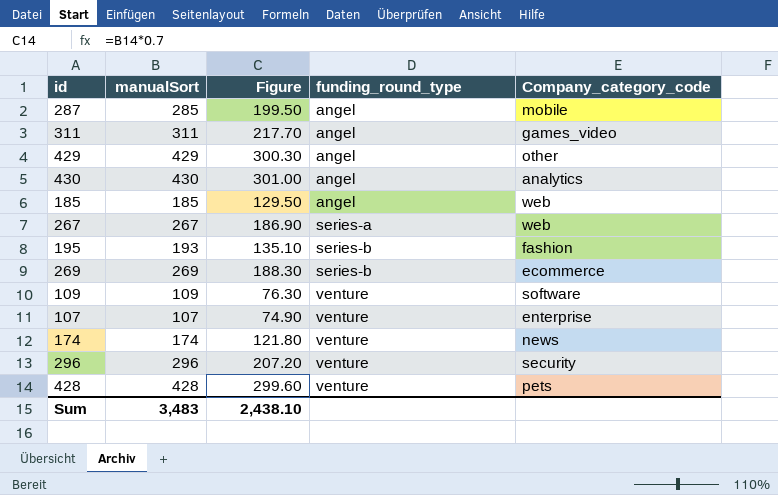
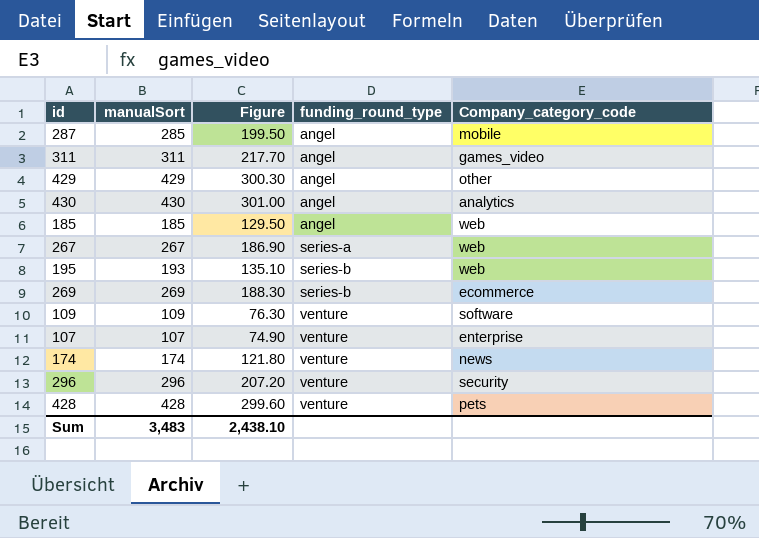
195 | Company_category_code: fashion -> web

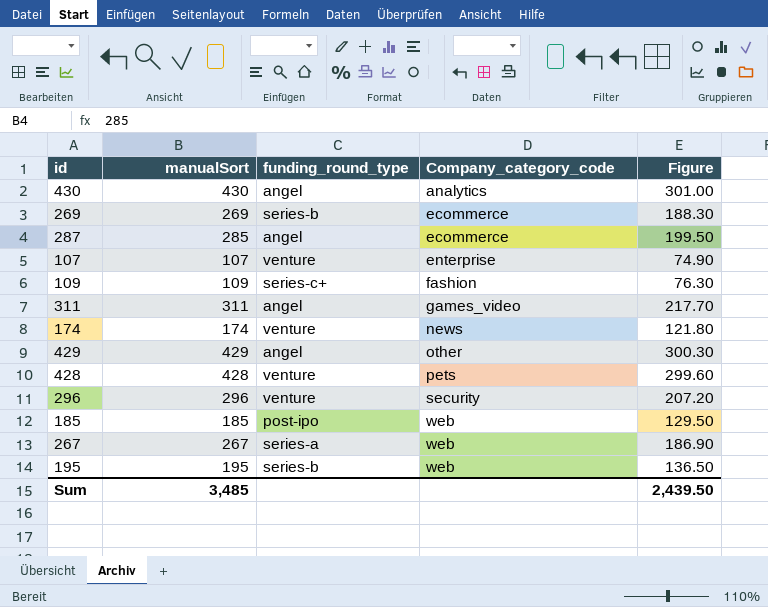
row order: funding_round_type ascending -> Company_category_code ascending
column Figure | position: 3 -> 5
287 | Company_category_code: mobile -> ecommerce
109 | funding_round_type: venture -> series-c+
109 | Company_category_code: software -> fashion
185 | funding_round_type: angel -> post-ipo
195 | manualSort: 193 -> 195
195 | Figure: 135.10 -> 136.50
Sum | manualSort: 3,483 -> 3,485
Sum | Figure: 2,438.10 -> 2,439.50

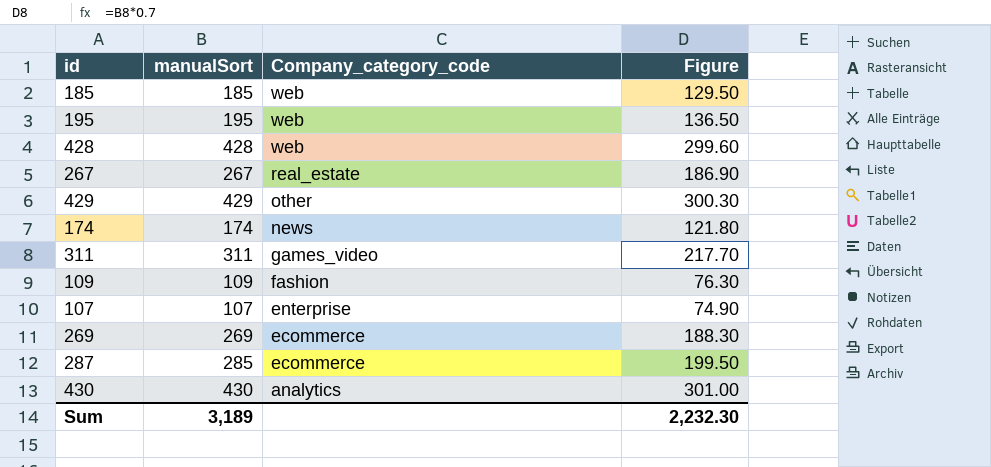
row order: Company_category_code ascending -> Company_category_code descending
column funding_round_type | position: 3 -> none
row 296: 296 | venture | security | 207.20 -> none
428 | Company_category_code: pets -> web
267 | Company_category_code: web -> real_estate
Sum | manualSort: 3,485 -> 3,189
Sum | Figure: 2,439.50 -> 2,232.30

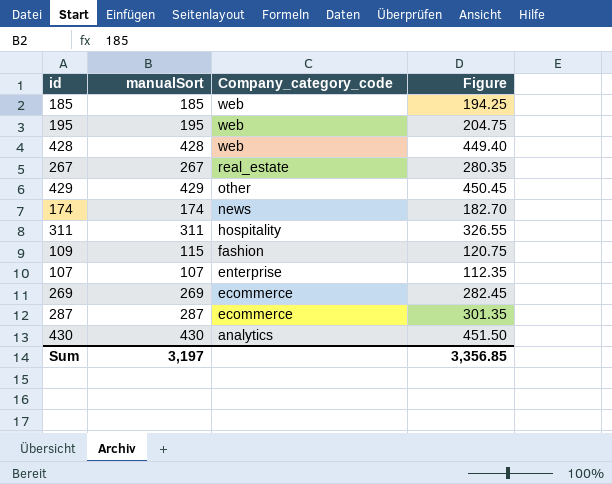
column Figure | formula: [manualSort] * 0.7 -> [manualSort] * 1.05
311 | Company_category_code: games_video -> hospitality
109 | manualSort: 109 -> 115
287 | manualSort: 285 -> 287
Sum | manualSort: 3,189 -> 3,197
Sum | Figure: 2,232.30 -> 3,356.85

